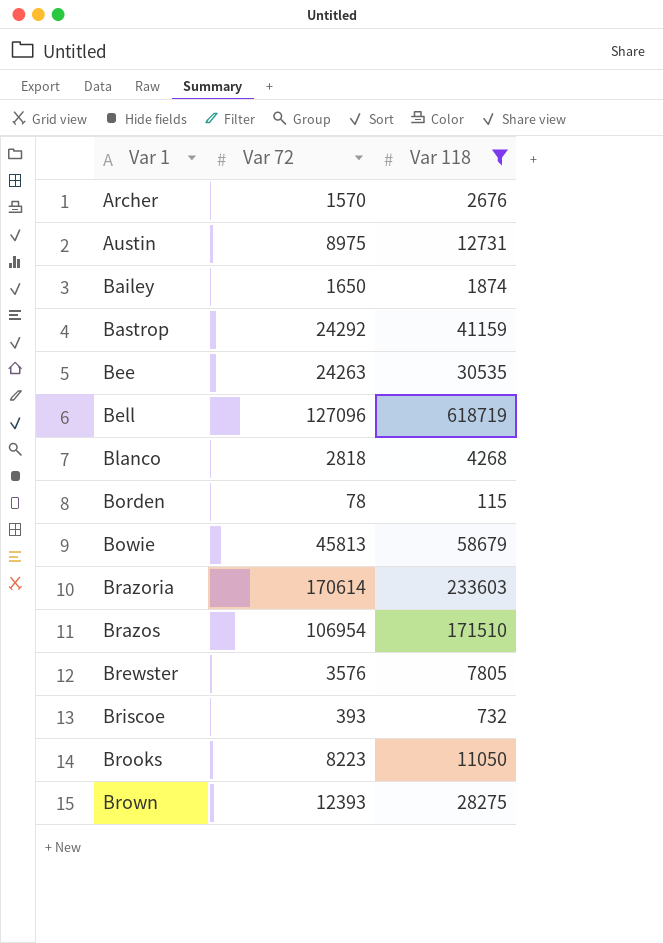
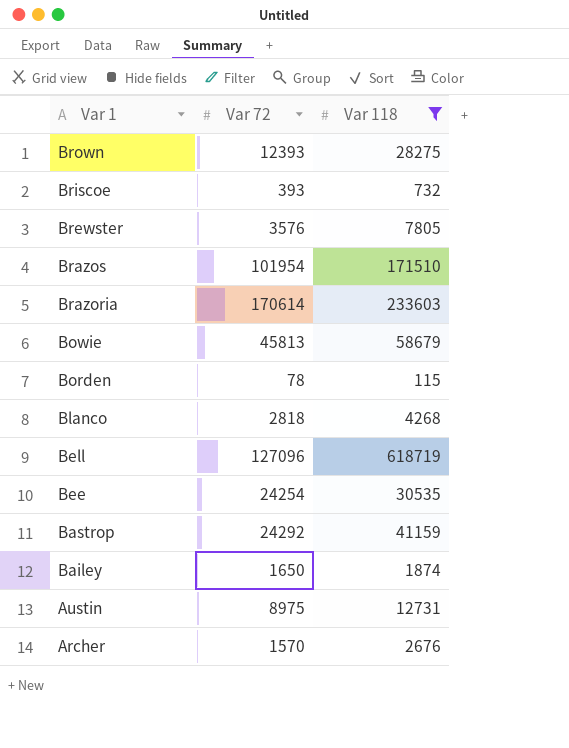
row order: Var 1 ascending -> Var 1 descending
row Brooks: 8223 | 11050 -> none
Brazos | Var 72: 106954 -> 101954
Bee | Var 72: 24263 -> 24254

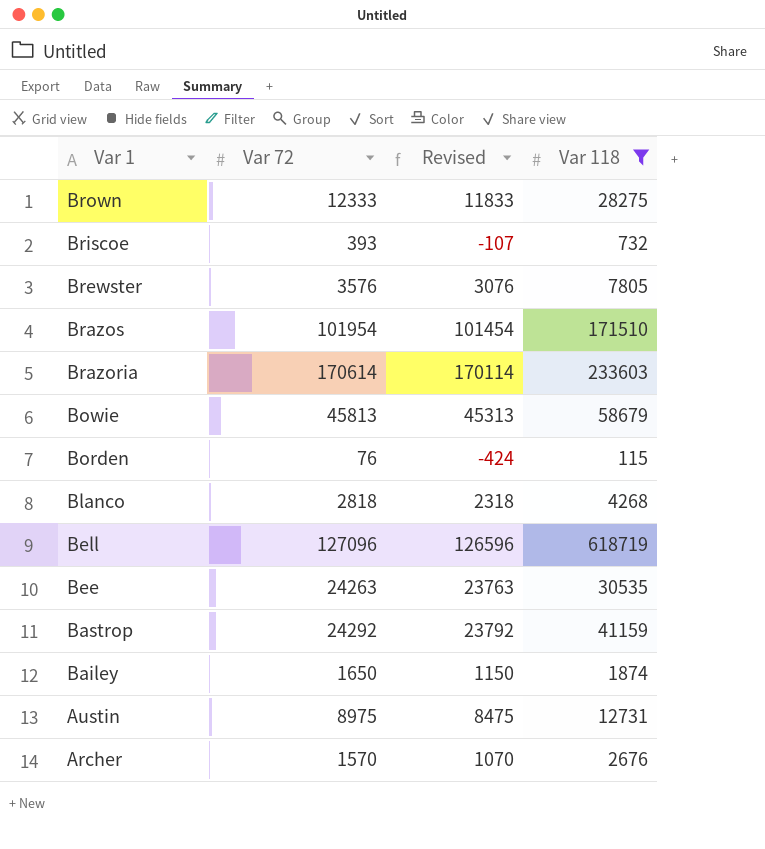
column Revised | formula: none -> [Var 72] - 500
Brown | Var 72: 12393 -> 12333
Borden | Var 72: 78 -> 76
Bee | Var 72: 24254 -> 24263

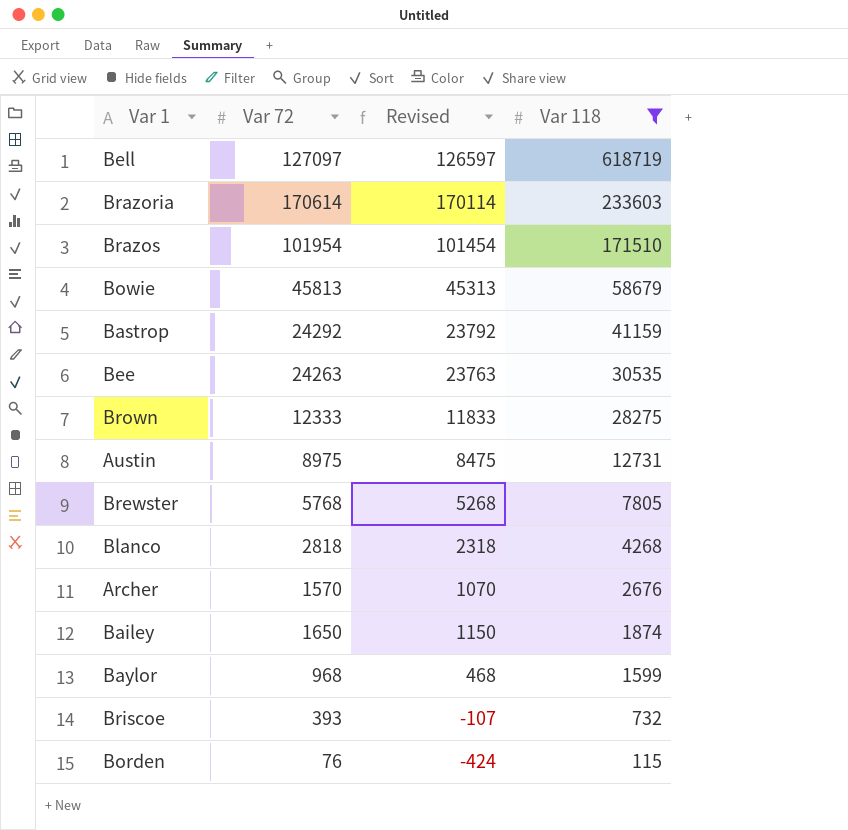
row order: Var 1 descending -> Var 118 descending
Bell | Var 72: 127096 -> 127097
Bell | Revised: 126596 -> 126597
Brewster | Var 72: 3576 -> 5768
Brewster | Revised: 3076 -> 5268
row Baylor: none -> 968 | 468 | 1599

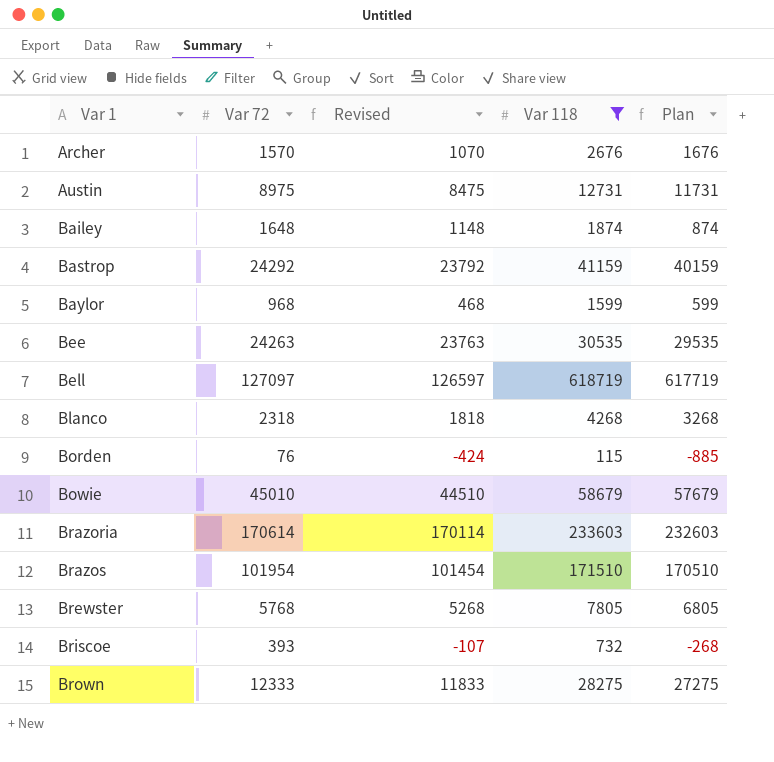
row order: Var 118 descending -> Var 1 ascending
column Plan | formula: none -> [Var 118] - 1000
Bailey | Var 72: 1650 -> 1648
Bailey | Revised: 1150 -> 1148
Blanco | Var 72: 2818 -> 2318
Blanco | Revised: 2318 -> 1818
Bowie | Var 72: 45813 -> 45010
Bowie | Revised: 45313 -> 44510

